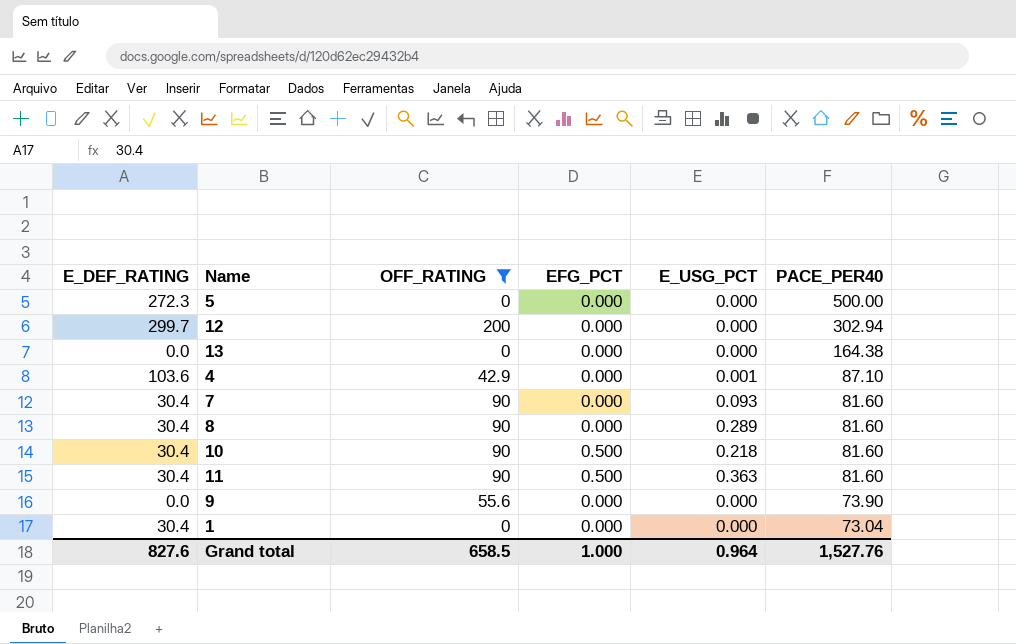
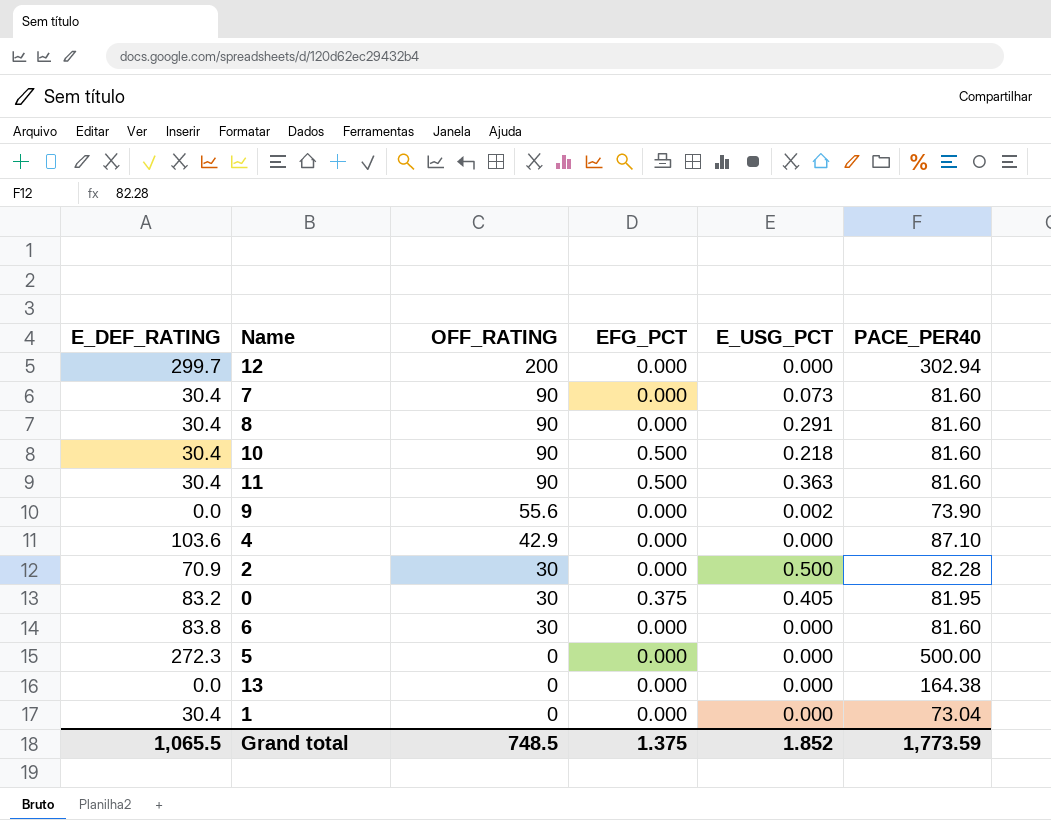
filter: OFF_RATING != 30 -> none
row order: PACE_PER40 descending -> OFF_RATING descending
7 | E_USG_PCT: 0.093 -> 0.073
8 | E_USG_PCT: 0.289 -> 0.291
9 | E_USG_PCT: 0.000 -> 0.002
4 | E_USG_PCT: 0.001 -> 0.000
Grand total | E_DEF_RATING: 827.6 -> 1,065.5
Grand total | OFF_RATING: 658.5 -> 748.5
Grand total | EFG_PCT: 1.000 -> 1.375
Grand total | E_USG_PCT: 0.964 -> 1.852
Grand total | PACE_PER40: 1,527.76 -> 1,773.59

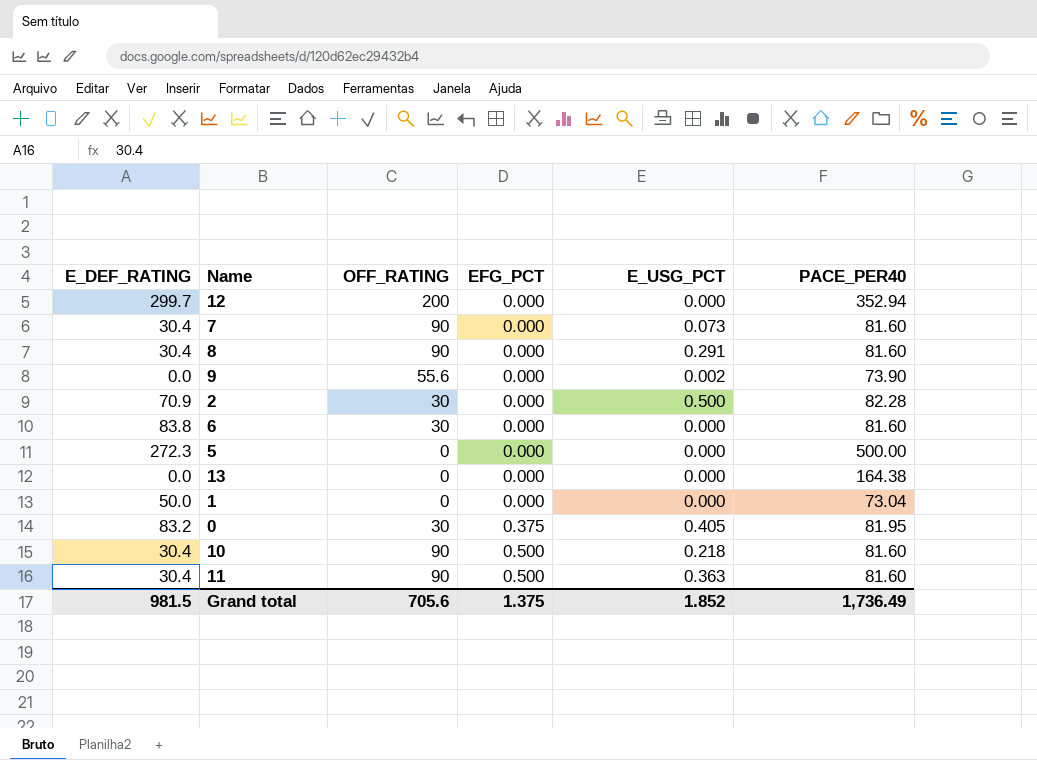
row order: OFF_RATING descending -> EFG_PCT ascending
row 4: 103.6 | 42.9 | 0.000 | 0.000 | 87.10 -> none
12 | PACE_PER40: 302.94 -> 352.94
1 | E_DEF_RATING: 30.4 -> 50.0
Grand total | E_DEF_RATING: 1,065.5 -> 981.5
Grand total | OFF_RATING: 748.5 -> 705.6
Grand total | PACE_PER40: 1,773.59 -> 1,736.49

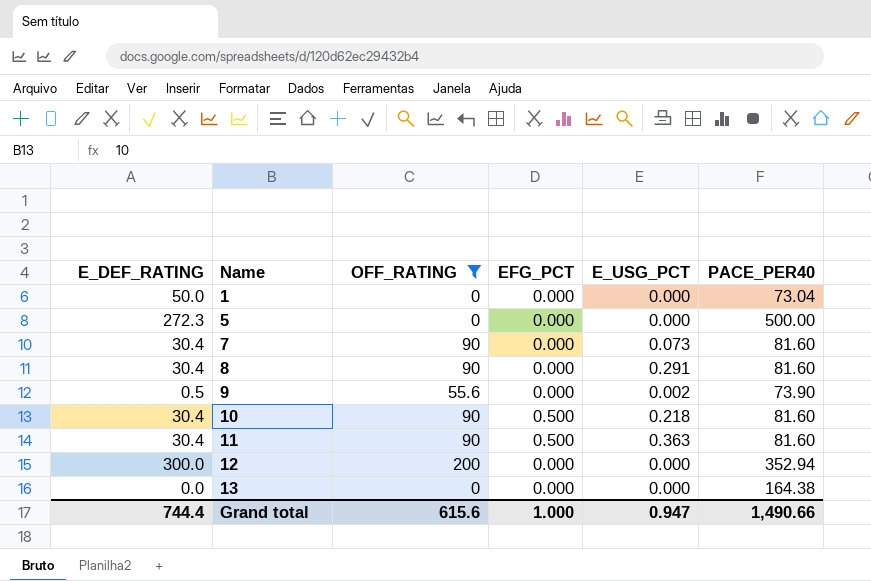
filter: none -> OFF_RATING != 30
row order: EFG_PCT ascending -> Name ascending
9 | E_DEF_RATING: 0.0 -> 0.5
12 | E_DEF_RATING: 299.7 -> 300.0
Grand total | E_DEF_RATING: 981.5 -> 744.4
Grand total | OFF_RATING: 705.6 -> 615.6
Grand total | EFG_PCT: 1.375 -> 1.000
Grand total | E_USG_PCT: 1.852 -> 0.947
Grand total | PACE_PER40: 1,736.49 -> 1,490.66

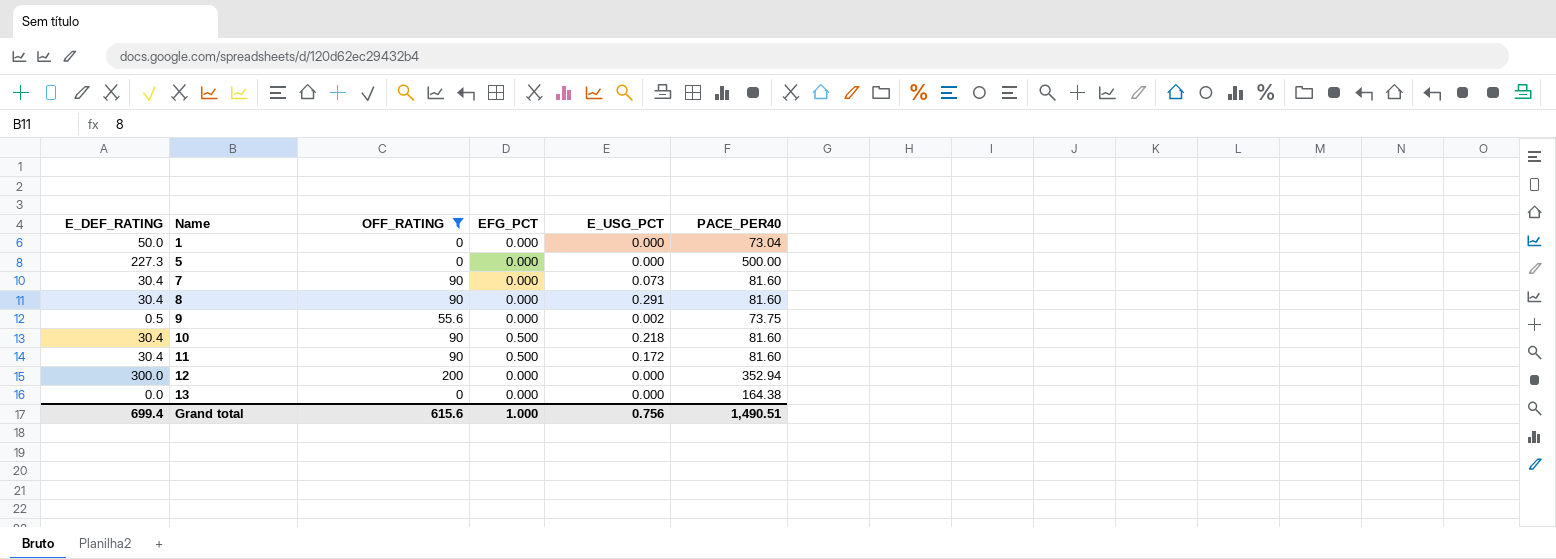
5 | E_DEF_RATING: 272.3 -> 227.3
9 | PACE_PER40: 73.90 -> 73.75
11 | E_USG_PCT: 0.363 -> 0.172
Grand total | E_DEF_RATING: 744.4 -> 699.4
Grand total | E_USG_PCT: 0.947 -> 0.756
Grand total | PACE_PER40: 1,490.66 -> 1,490.51

